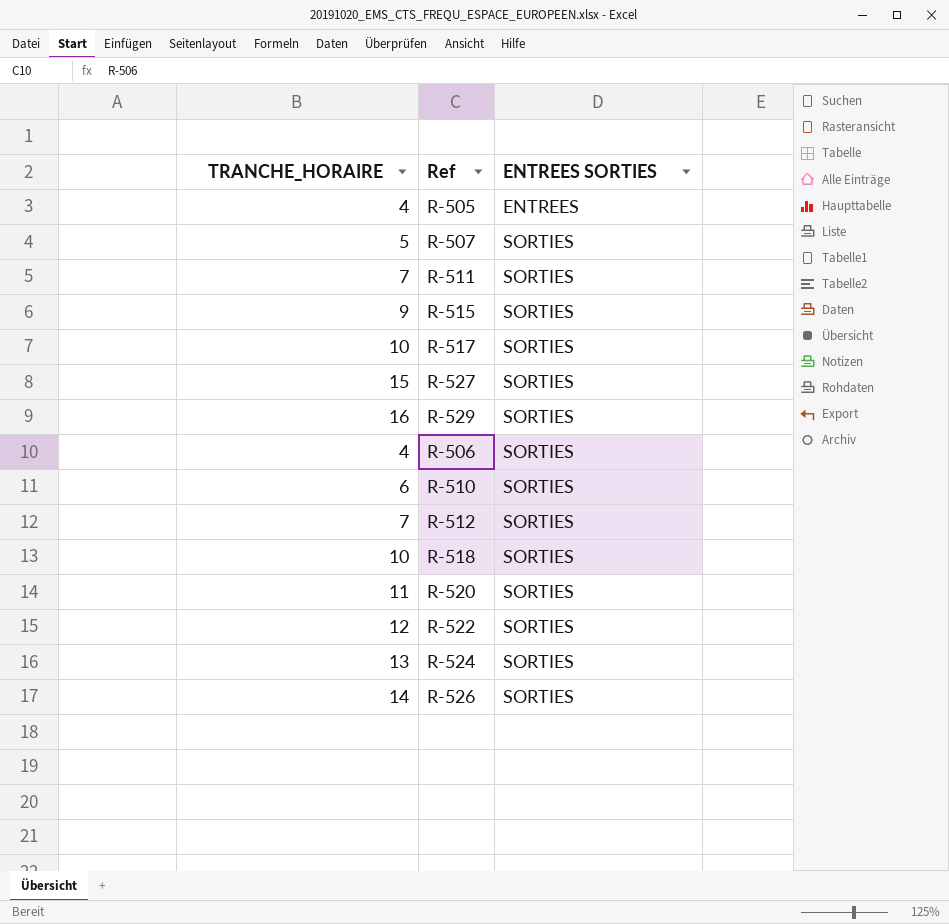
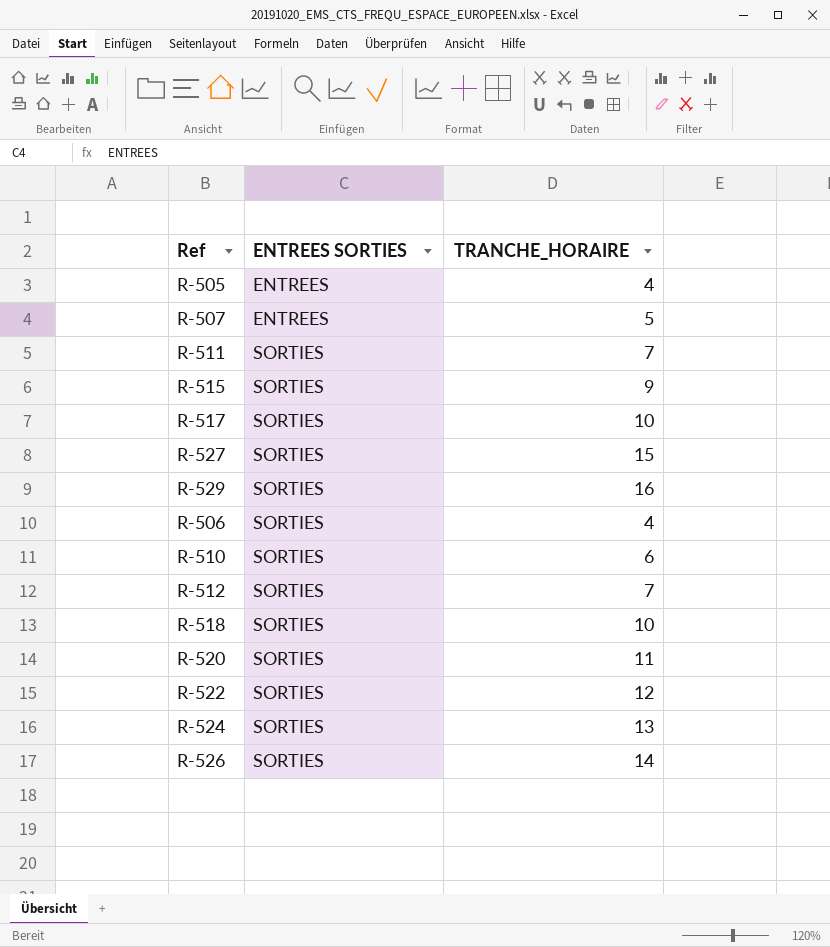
column TRANCHE_HORAIRE | position: 1 -> 3
R-507 | ENTREES SORTIES: SORTIES -> ENTREES

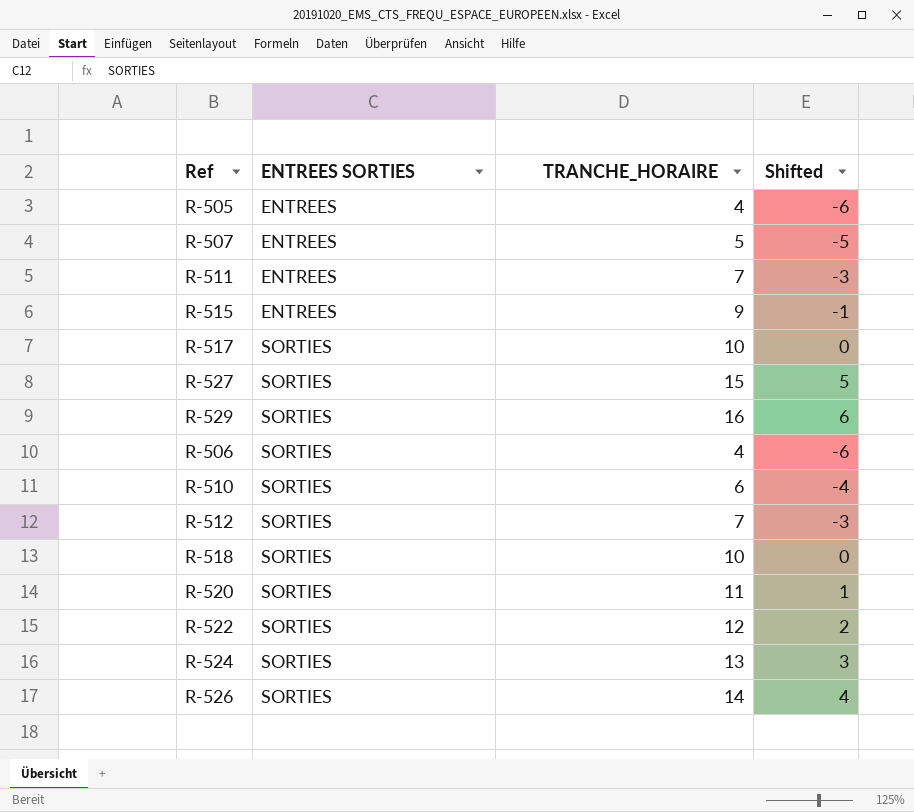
column Shifted | formula: none -> [TRANCHE_HORAIRE] - 10
R-511 | ENTREES SORTIES: SORTIES -> ENTREES
R-515 | ENTREES SORTIES: SORTIES -> ENTREES

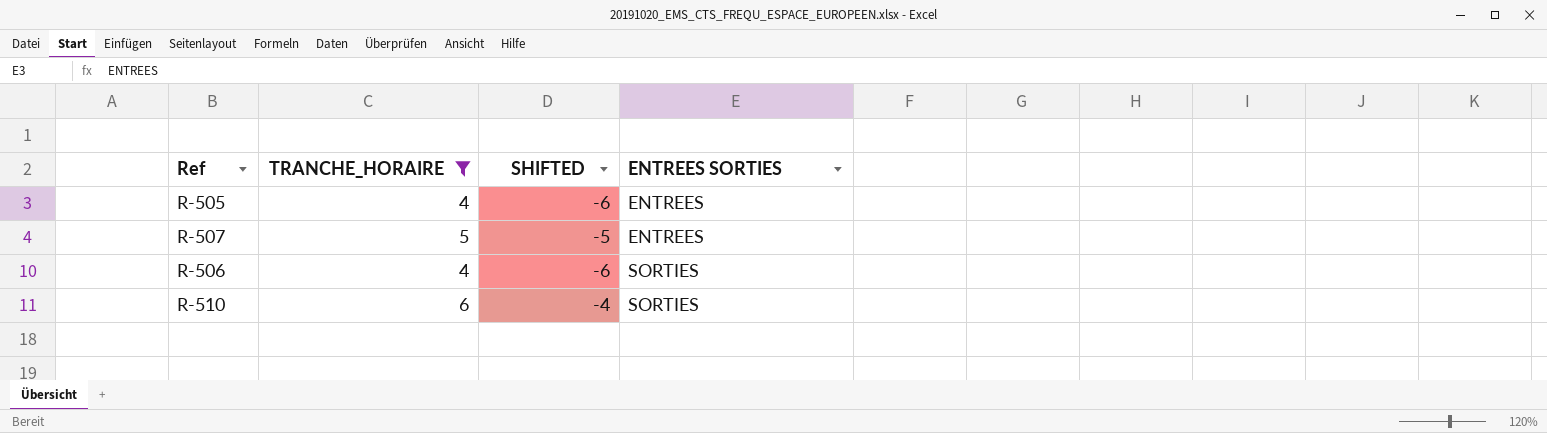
filter: none -> TRANCHE_HORAIRE <= 6
column name: Shifted -> SHIFTED
column ENTREES SORTIES | position: 2 -> 4

